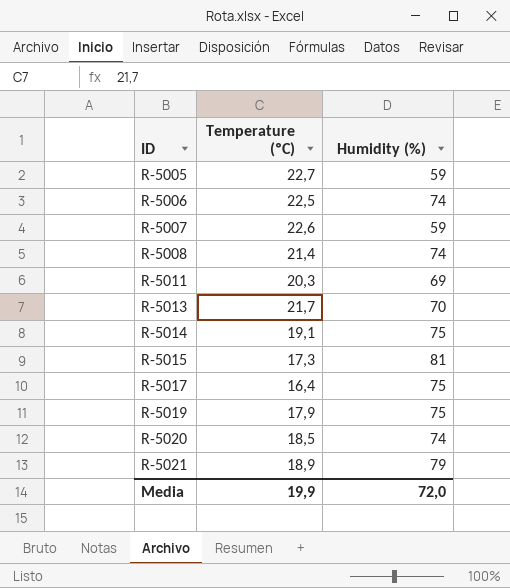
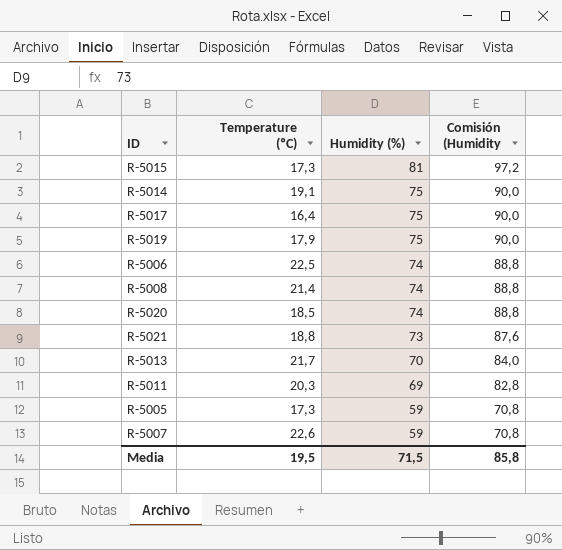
row order: ID ascending -> Humidity (%) descending
column Comisión (Humidity | formula: none -> [Humidity (%)] * 1,2
R-5021 | Temperature (ºC): 18,9 -> 18,8
R-5021 | Humidity (%): 79 -> 73
R-5005 | Temperature (ºC): 22,7 -> 17,3
Media | Temperature (ºC): 19,9 -> 19,5
Media | Humidity (%): 72,0 -> 71,5

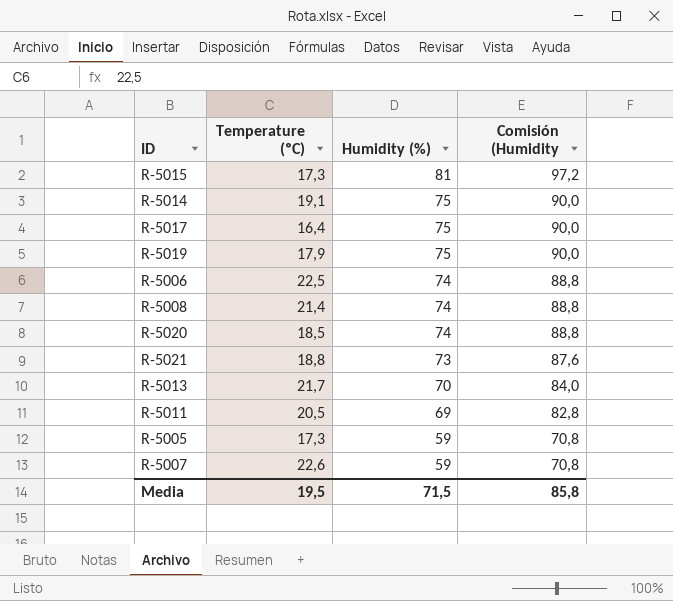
R-5011 | Temperature (ºC): 20,3 -> 20,5

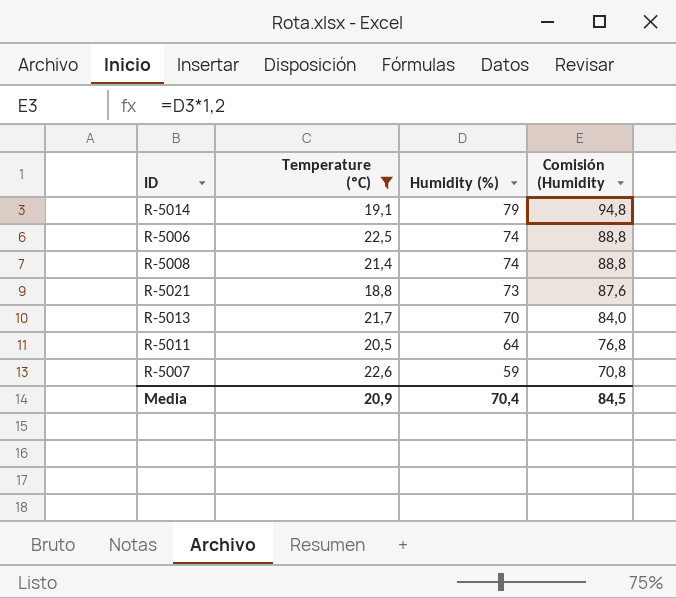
filter: none -> Temperature (ºC) >= 18,8
R-5014 | Humidity (%): 75 -> 79
R-5014 | Comisión (Humidity: 90,0 -> 94,8
R-5011 | Humidity (%): 69 -> 64
R-5011 | Comisión (Humidity: 82,8 -> 76,8
Media | Temperature (ºC): 19,5 -> 20,9
Media | Humidity (%): 71,5 -> 70,4
Media | Comisión (Humidity: 85,8 -> 84,5

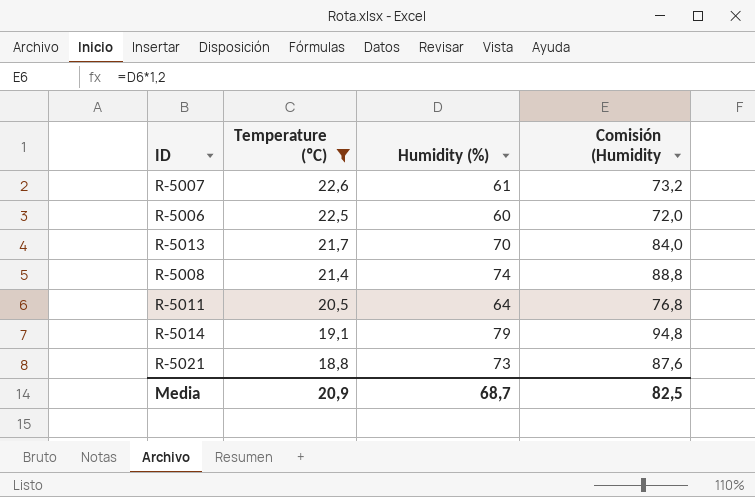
row order: Humidity (%) descending -> Temperature (ºC) descending
R-5007 | Humidity (%): 59 -> 61
R-5007 | Comisión (Humidity: 70,8 -> 73,2
R-5006 | Humidity (%): 74 -> 60
R-5006 | Comisión (Humidity: 88,8 -> 72,0
Media | Humidity (%): 70,4 -> 68,7
Media | Comisión (Humidity: 84,5 -> 82,5

